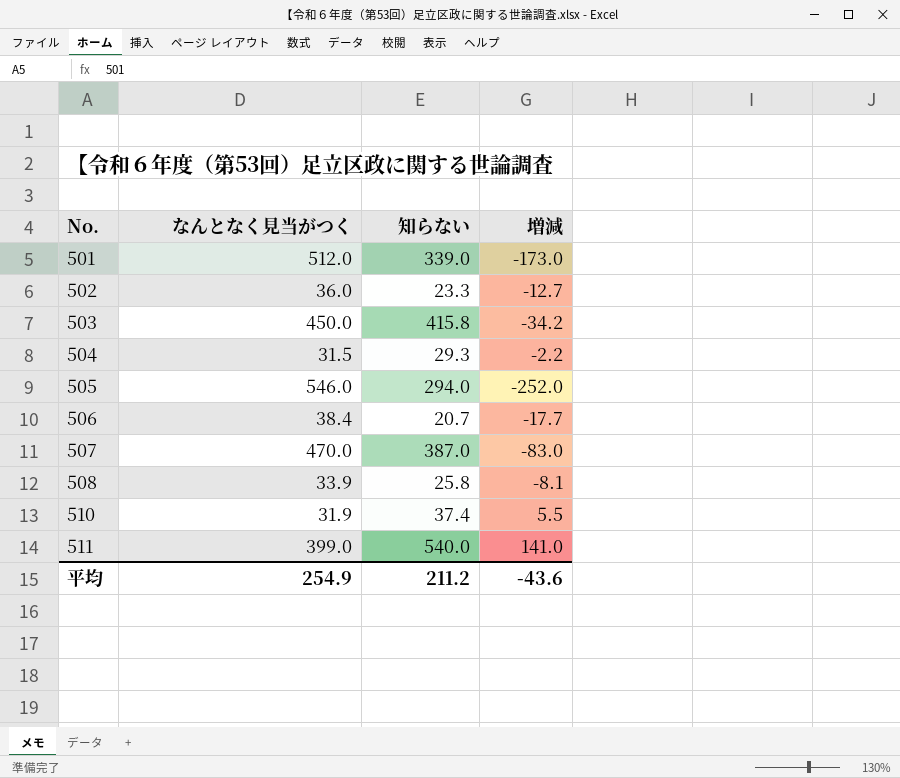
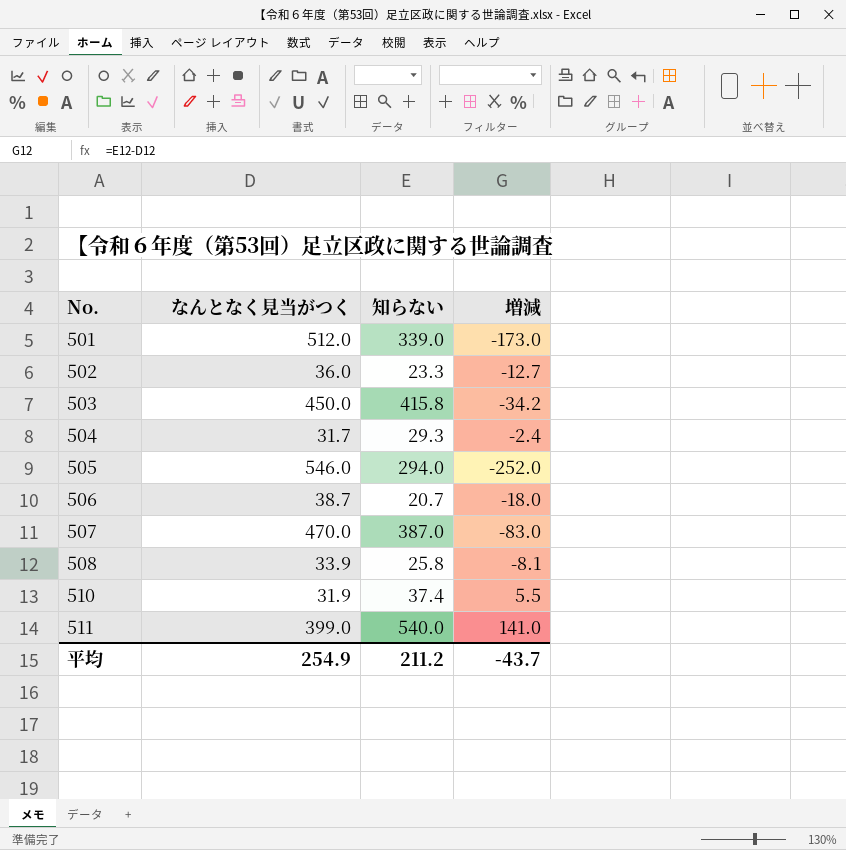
504 | なんとなく見当がつく: 31.5 -> 31.7
504 | 増減: -2.2 -> -2.4
506 | なんとなく見当がつく: 38.4 -> 38.7
506 | 増減: -17.7 -> -18.0
平均 | 増減: -43.6 -> -43.7

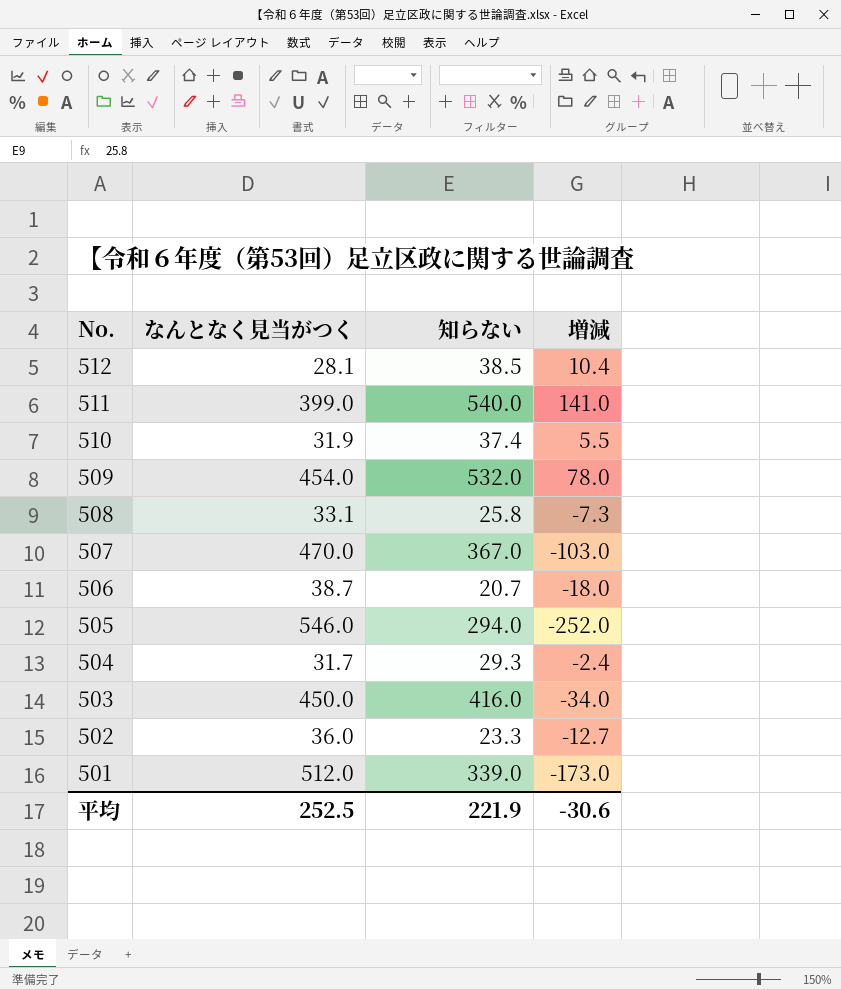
row order: No. ascending -> No. descending
row 512: none -> 28.1 | 38.5 | 10.4
row 509: none -> 454.0 | 532.0 | 78.0
508 | なんとなく見当がつく: 33.9 -> 33.1
508 | 増減: -8.1 -> -7.3
507 | 知らない: 387.0 -> 367.0
507 | 増減: -83.0 -> -103.0
503 | 知らない: 415.8 -> 416.0
503 | 増減: -34.2 -> -34.0
平均 | なんとなく見当がつく: 254.9 -> 252.5
平均 | 知らない: 211.2 -> 221.9
平均 | 増減: -43.7 -> -30.6

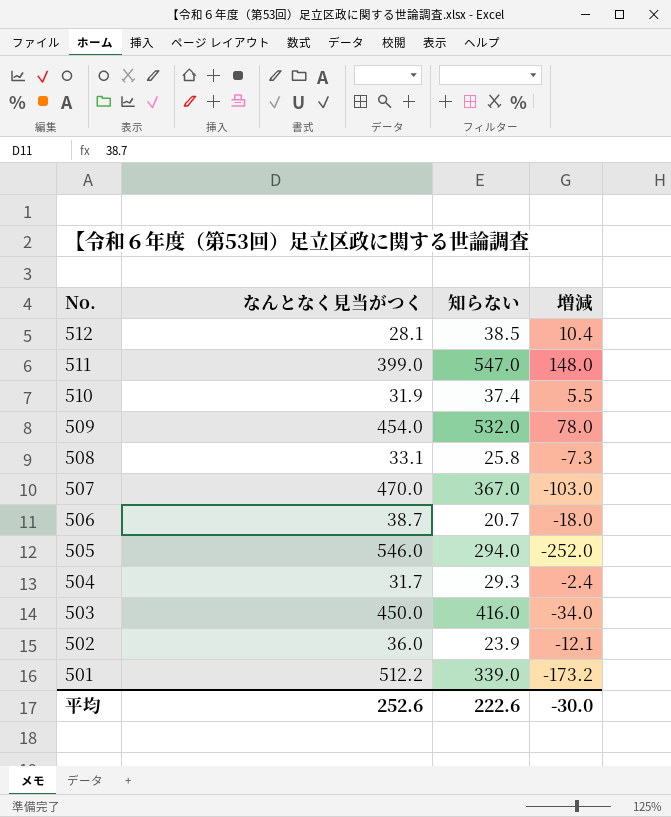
511 | 知らない: 540.0 -> 547.0
511 | 増減: 141.0 -> 148.0
502 | 知らない: 23.3 -> 23.9
502 | 増減: -12.7 -> -12.1
501 | なんとなく見当がつく: 512.0 -> 512.2
501 | 増減: -173.0 -> -173.2
平均 | なんとなく見当がつく: 252.5 -> 252.6
平均 | 知らない: 221.9 -> 222.6
平均 | 増減: -30.6 -> -30.0

